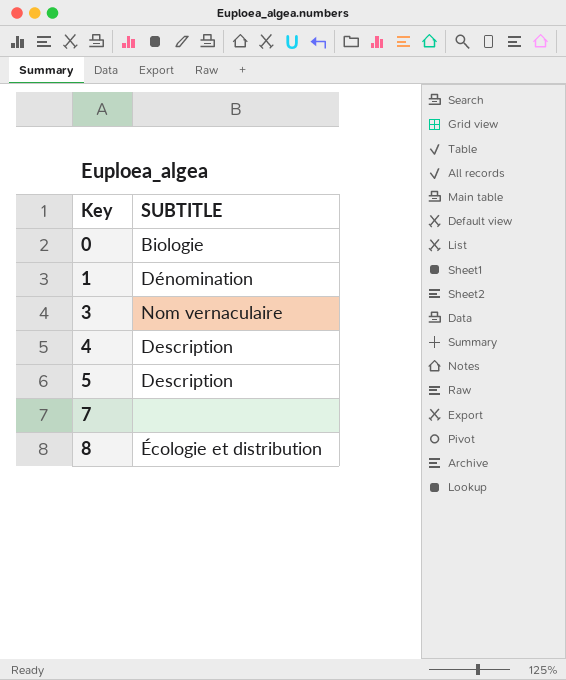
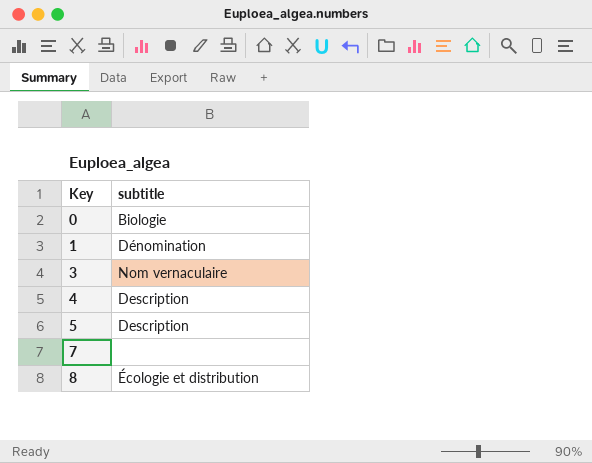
column name: SUBTITLE -> subtitle

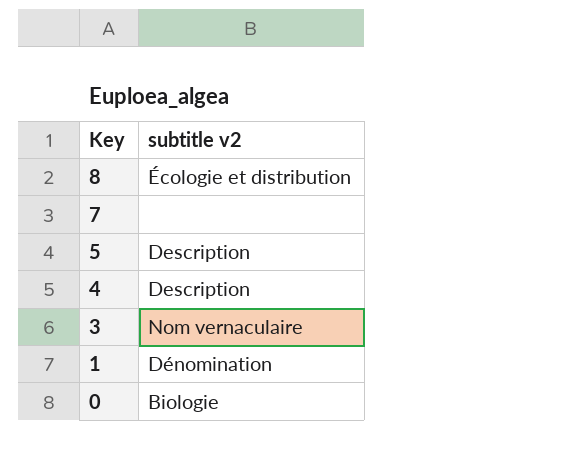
row order: Key ascending -> Key descending
column name: subtitle -> subtitle v2

